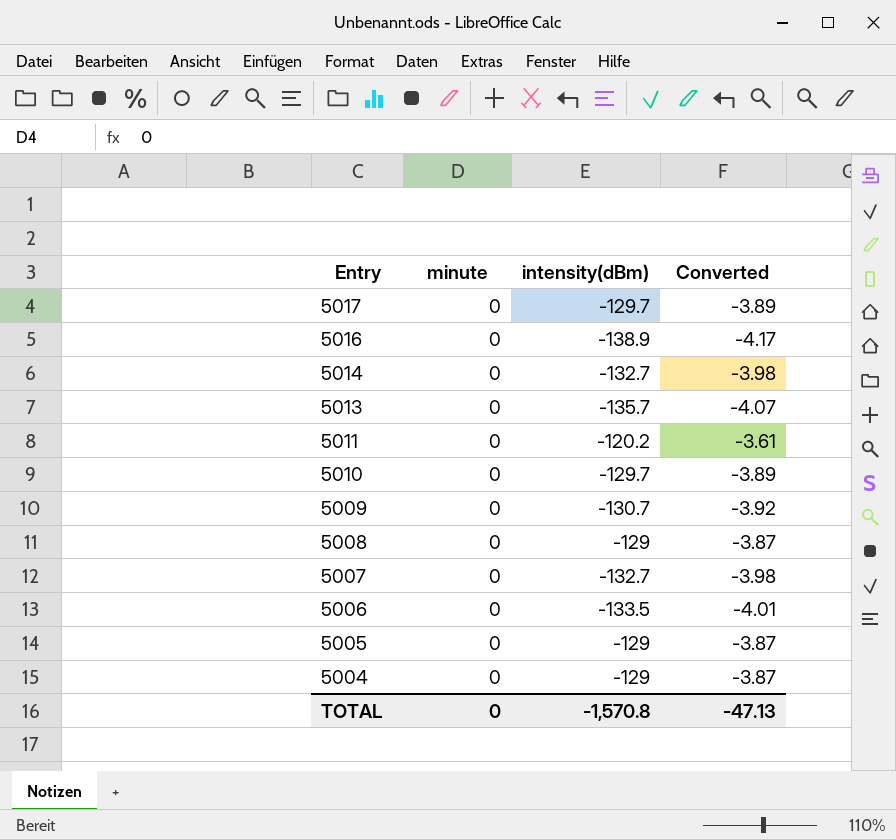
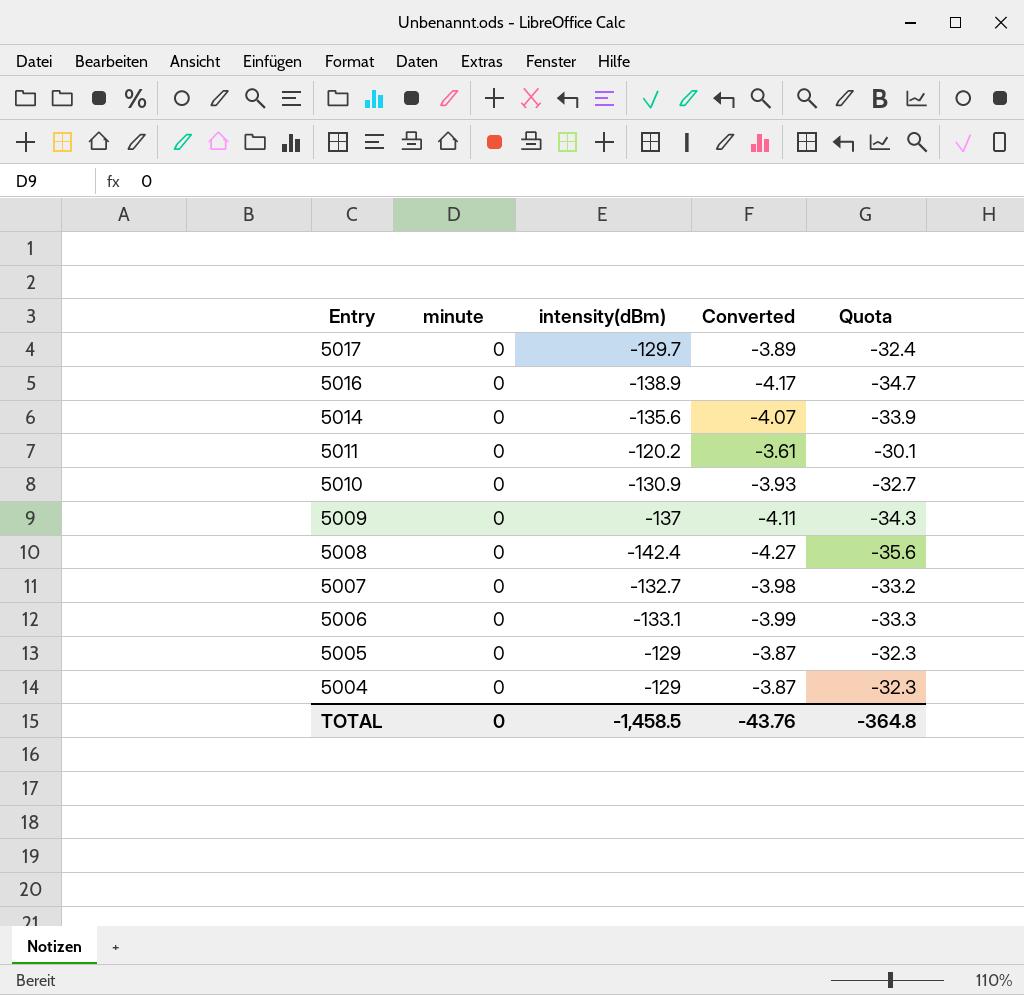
column Quota | formula: none -> [intensity(dBm)] * 0.25
row 5013: 0 | -135.7 | -4.07 -> none
5014 | intensity(dBm): -132.7 -> -135.6
5014 | Converted: -3.98 -> -4.07
5010 | intensity(dBm): -129.7 -> -130.9
5010 | Converted: -3.89 -> -3.93
5009 | intensity(dBm): -130.7 -> -137
5009 | Converted: -3.92 -> -4.11
5008 | intensity(dBm): -129 -> -142.4
5008 | Converted: -3.87 -> -4.27
5006 | intensity(dBm): -133.5 -> -133.1
5006 | Converted: -4.01 -> -3.99
TOTAL | intensity(dBm): -1,570.8 -> -1,458.5
TOTAL | Converted: -47.13 -> -43.76

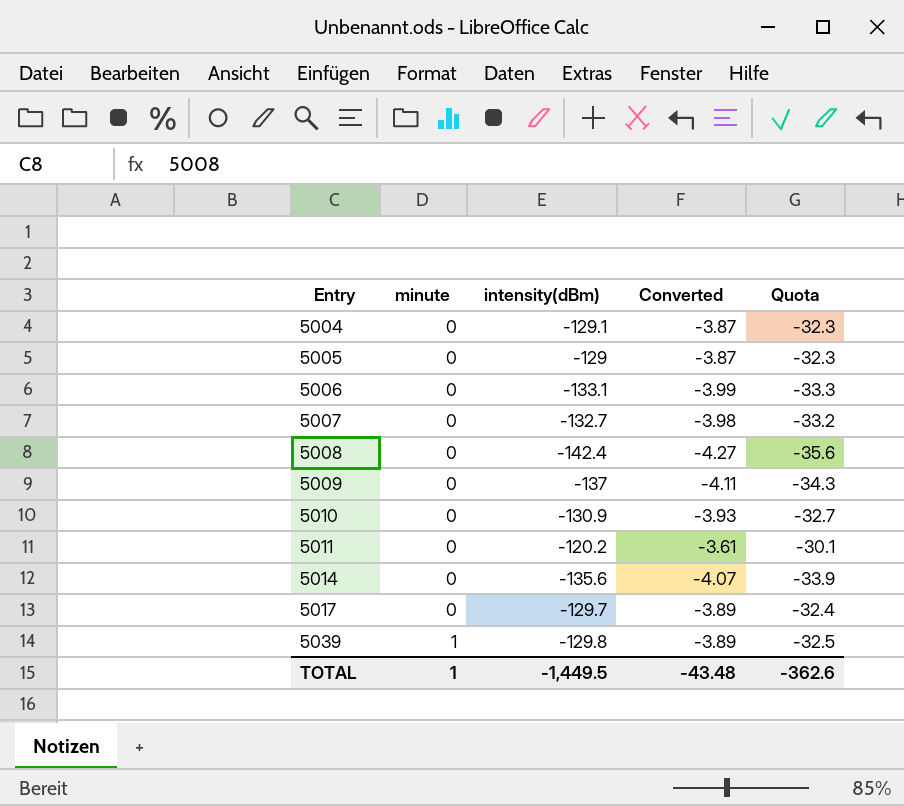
row order: Entry descending -> Entry ascending
row 5016: 0 | -138.9 | -4.17 | -34.7 -> none
5004 | intensity(dBm): -129 -> -129.1
row 5039: none -> 1 | -129.8 | -3.89 | -32.5
TOTAL | minute: 0 -> 1
TOTAL | intensity(dBm): -1,458.5 -> -1,449.5
TOTAL | Converted: -43.76 -> -43.48
TOTAL | Quota: -364.8 -> -362.6

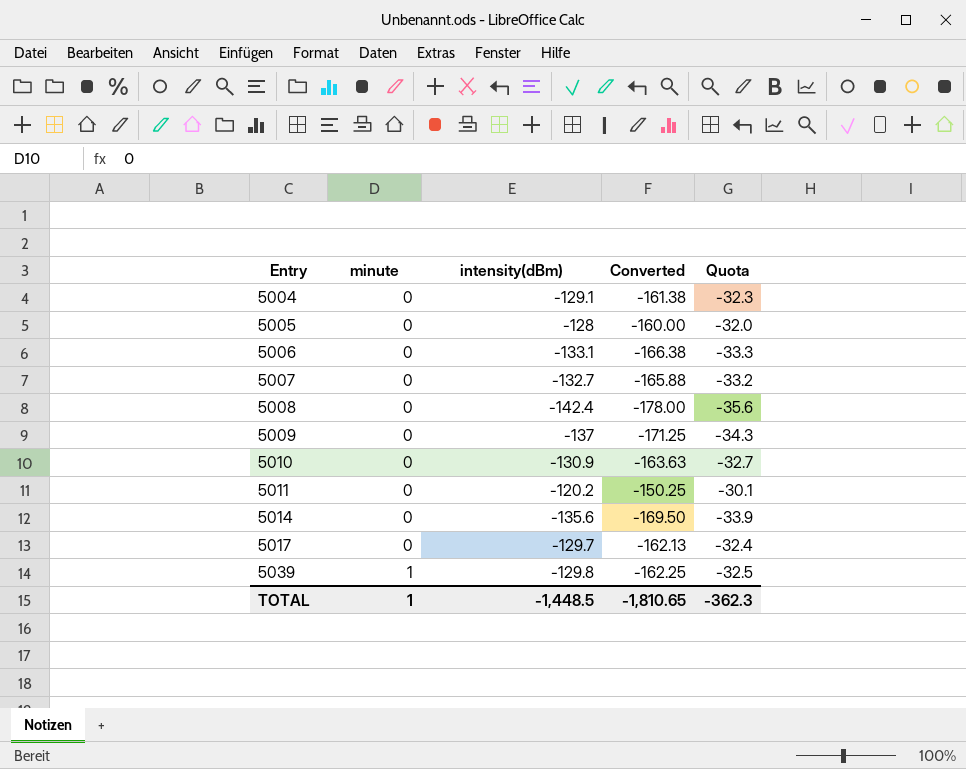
column Converted | formula: [intensity(dBm)] * 0.03 -> [intensity(dBm)] * 1.25
5005 | intensity(dBm): -129 -> -128
5005 | Quota: -32.3 -> -32.0
TOTAL | intensity(dBm): -1,449.5 -> -1,448.5
TOTAL | Converted: -43.48 -> -1,810.65
TOTAL | Quota: -362.6 -> -362.3

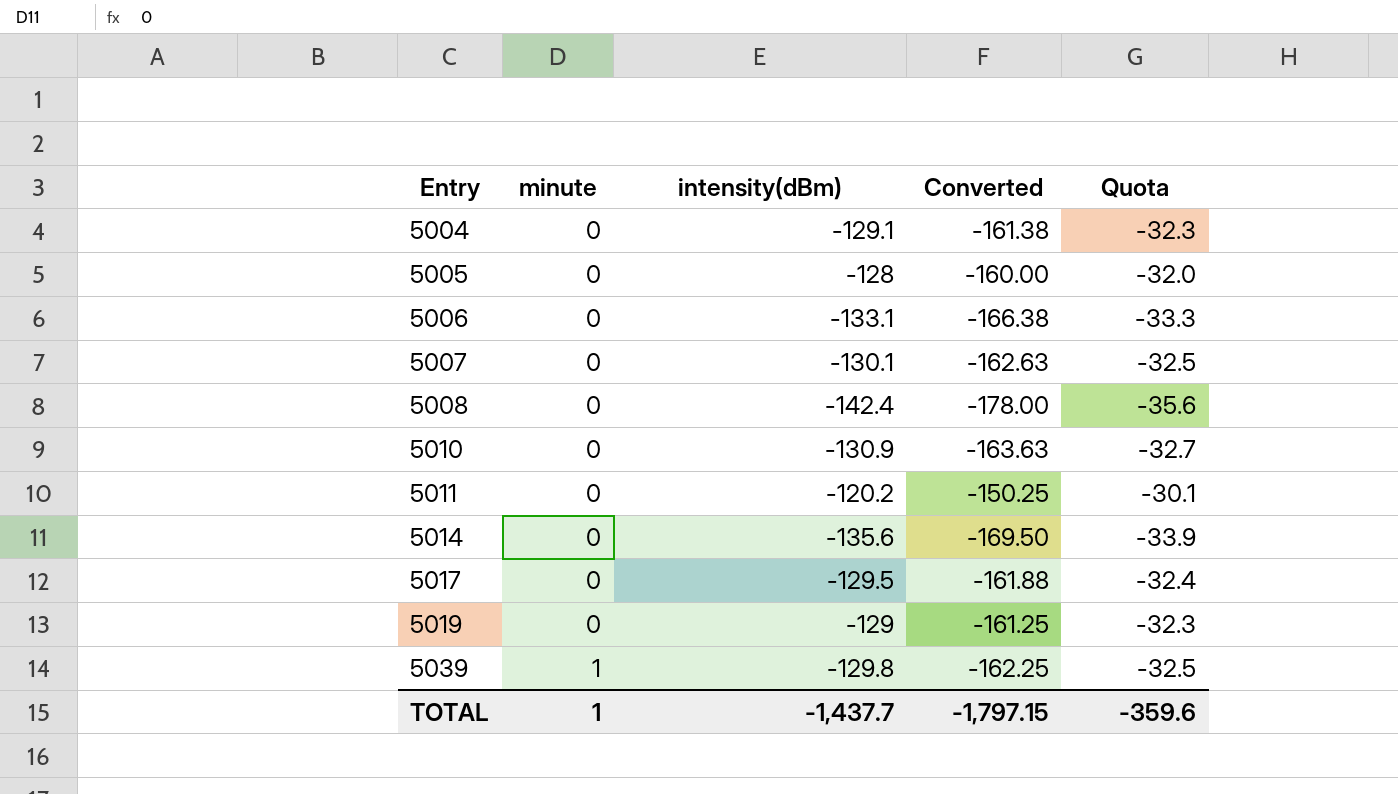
row 5009: 0 | -137 | -171.25 | -34.3 -> none
5007 | intensity(dBm): -132.7 -> -130.1
5007 | Converted: -165.88 -> -162.63
5007 | Quota: -33.2 -> -32.5
5017 | intensity(dBm): -129.7 -> -129.5
5017 | Converted: -162.13 -> -161.88
row 5019: none -> 0 | -129 | -161.25 | -32.3
TOTAL | intensity(dBm): -1,448.5 -> -1,437.7
TOTAL | Converted: -1,810.65 -> -1,797.15
TOTAL | Quota: -362.3 -> -359.6

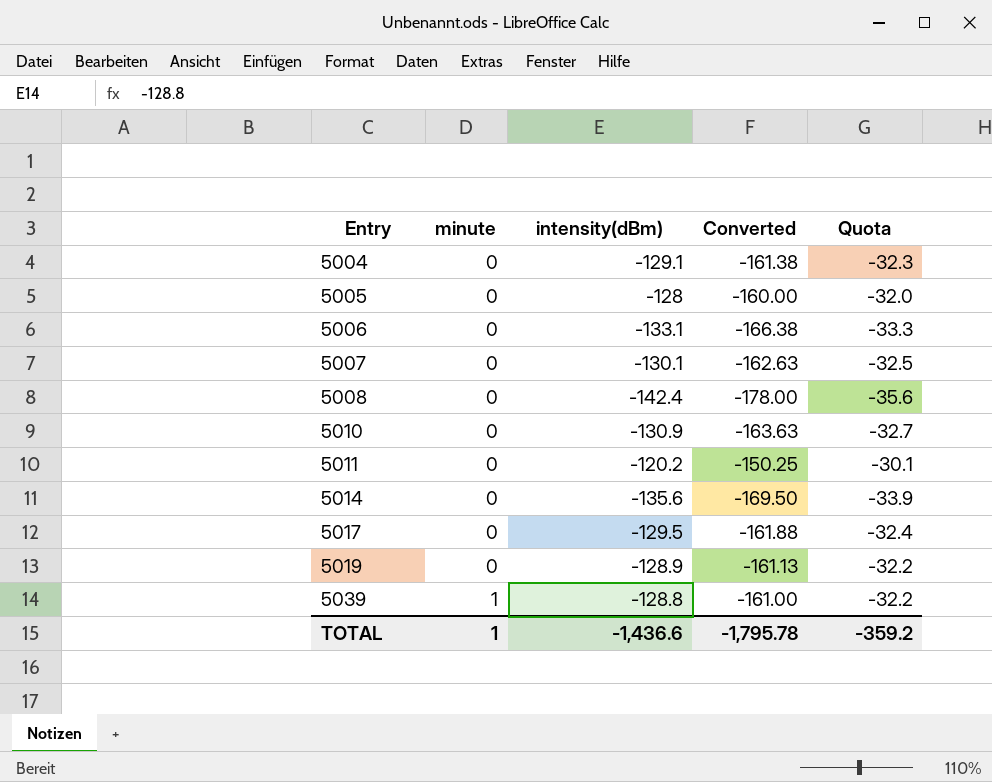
5019 | intensity(dBm): -129 -> -128.9
5019 | Converted: -161.25 -> -161.13
5019 | Quota: -32.3 -> -32.2
5039 | intensity(dBm): -129.8 -> -128.8
5039 | Converted: -162.25 -> -161.00
5039 | Quota: -32.5 -> -32.2
TOTAL | intensity(dBm): -1,437.7 -> -1,436.6
TOTAL | Converted: -1,797.15 -> -1,795.78
TOTAL | Quota: -359.6 -> -359.2

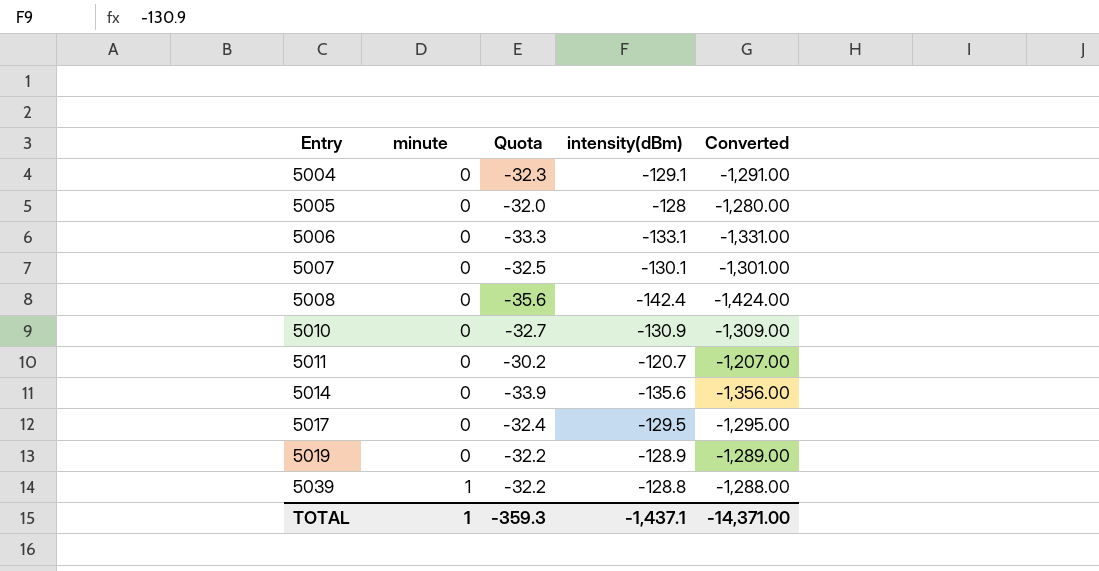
column Quota | position: 5 -> 3
column Converted | formula: [intensity(dBm)] * 1.25 -> [intensity(dBm)] * 10
5011 | Quota: -30.1 -> -30.2
5011 | intensity(dBm): -120.2 -> -120.7
TOTAL | Quota: -359.2 -> -359.3
TOTAL | intensity(dBm): -1,436.6 -> -1,437.1
TOTAL | Converted: -1,795.78 -> -14,371.00

